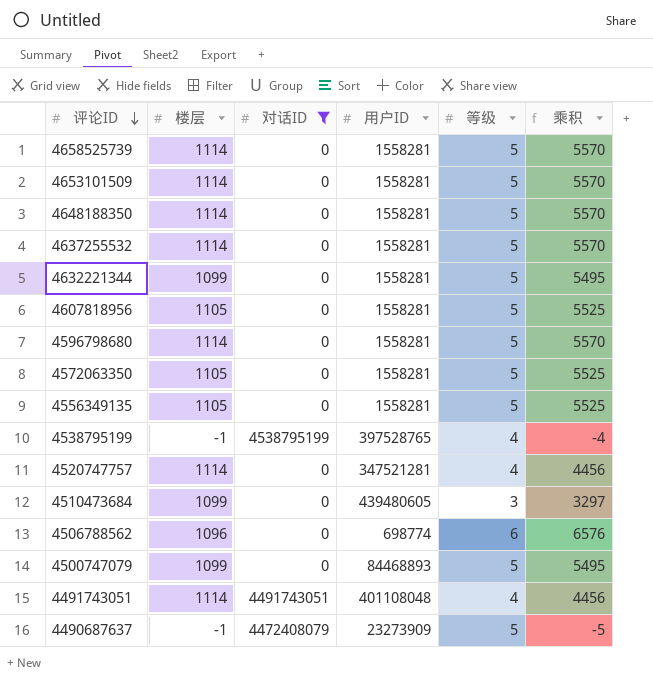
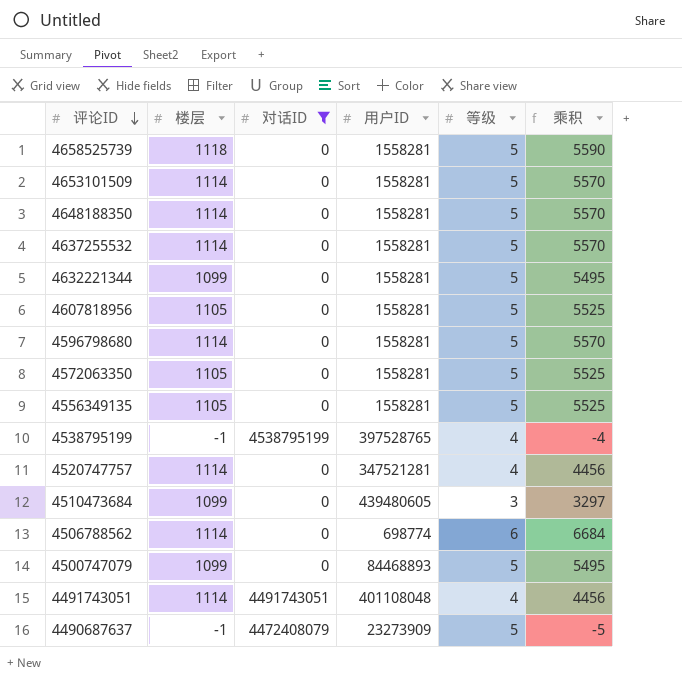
4658525739 | 楼层: 1114 -> 1118
4658525739 | 乘积: 5570 -> 5590
4506788562 | 楼层: 1096 -> 1114
4506788562 | 乘积: 6576 -> 6684

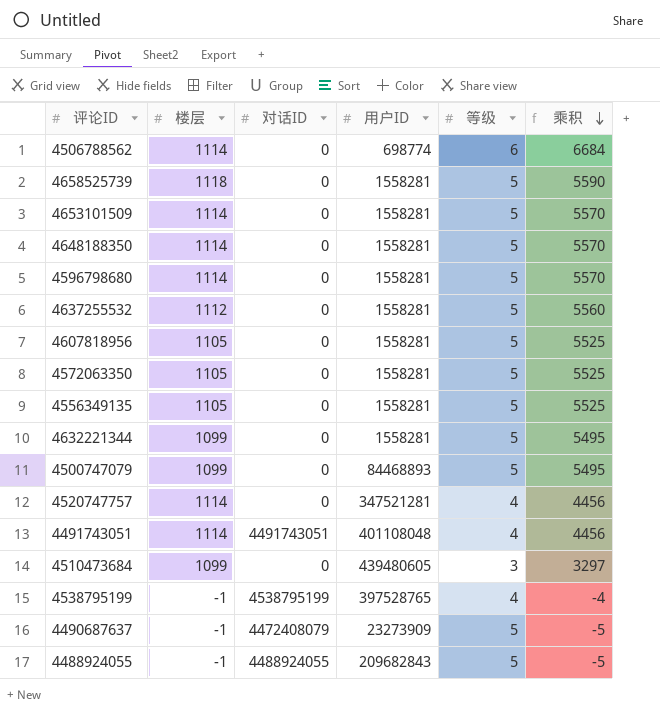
filter: 对话ID != 4488924055 -> none
row order: 评论ID descending -> 乘积 descending
4637255532 | 楼层: 1114 -> 1112
4637255532 | 乘积: 5570 -> 5560

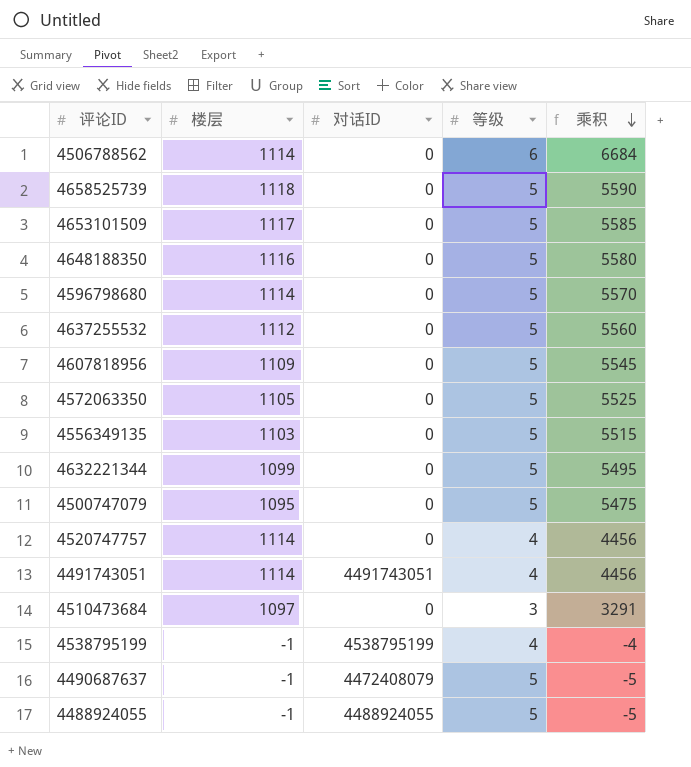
column 用户ID | position: 4 -> none
4653101509 | 楼层: 1114 -> 1117
4653101509 | 乘积: 5570 -> 5585
4648188350 | 楼层: 1114 -> 1116
4648188350 | 乘积: 5570 -> 5580
4607818956 | 楼层: 1105 -> 1109
4607818956 | 乘积: 5525 -> 5545
4556349135 | 楼层: 1105 -> 1103
4556349135 | 乘积: 5525 -> 5515
4500747079 | 楼层: 1099 -> 1095
4500747079 | 乘积: 5495 -> 5475
4510473684 | 楼层: 1099 -> 1097
4510473684 | 乘积: 3297 -> 3291

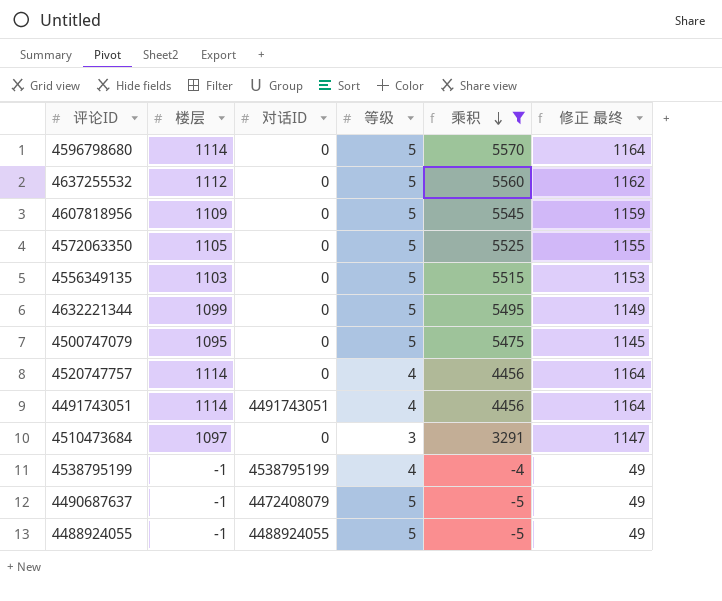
filter: none -> 乘积 <= 5570
column 修正 最终 | formula: none -> [楼层] + 50

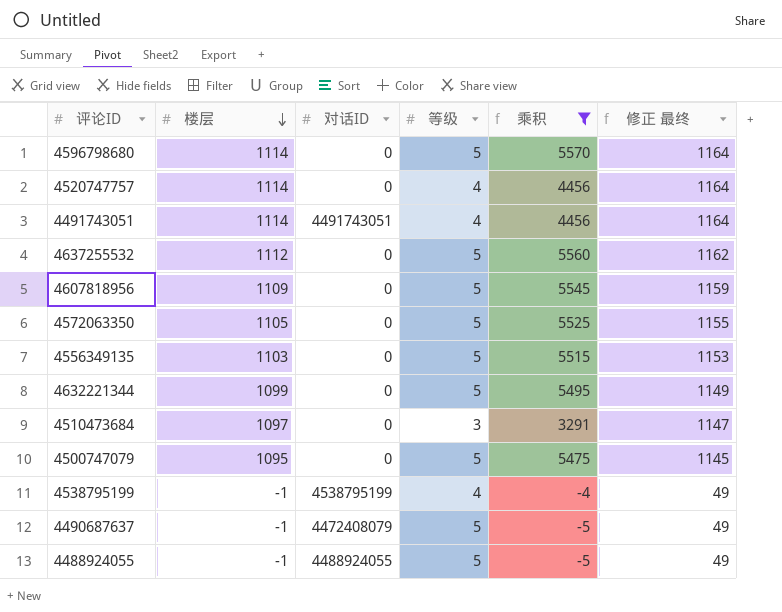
row order: 乘积 descending -> 楼层 descending

